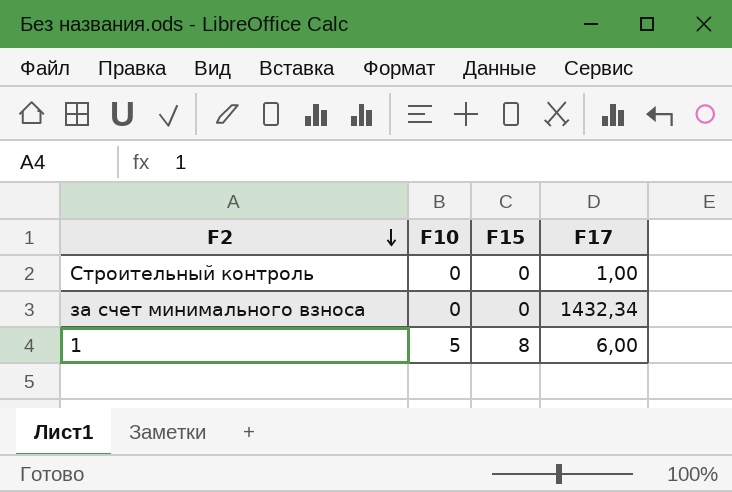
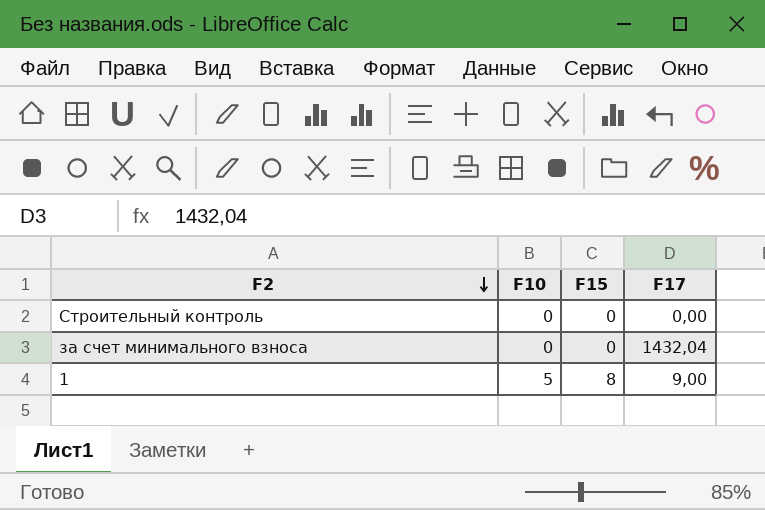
Строительный контроль | F17: 1,00 -> 0,00
за счет минимального взноса | F17: 1432,34 -> 1432,04
1 | F17: 6,00 -> 9,00

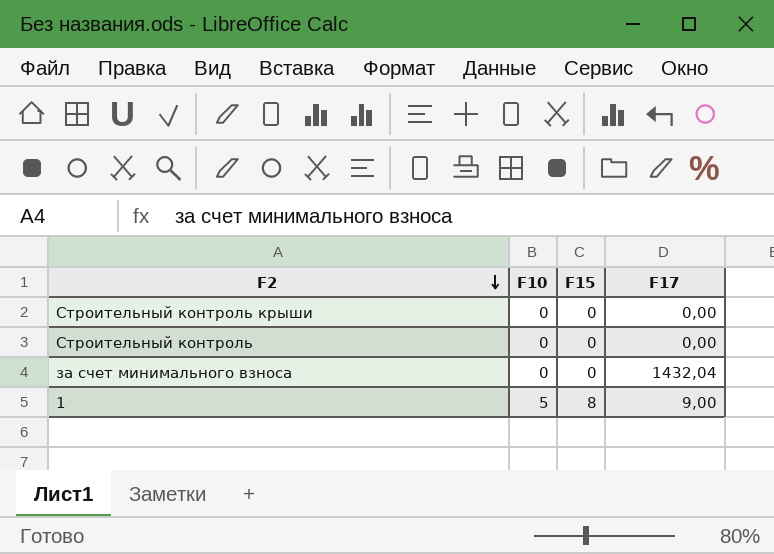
row Строительный контроль крыши: none -> 0 | 0 | 0,00

